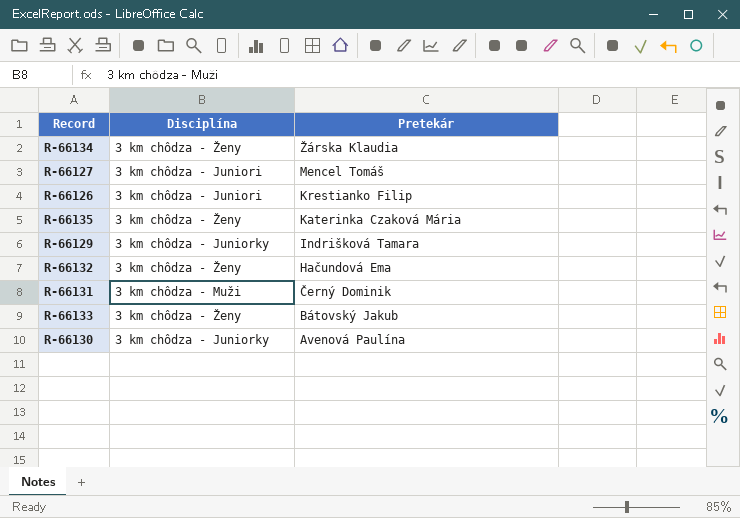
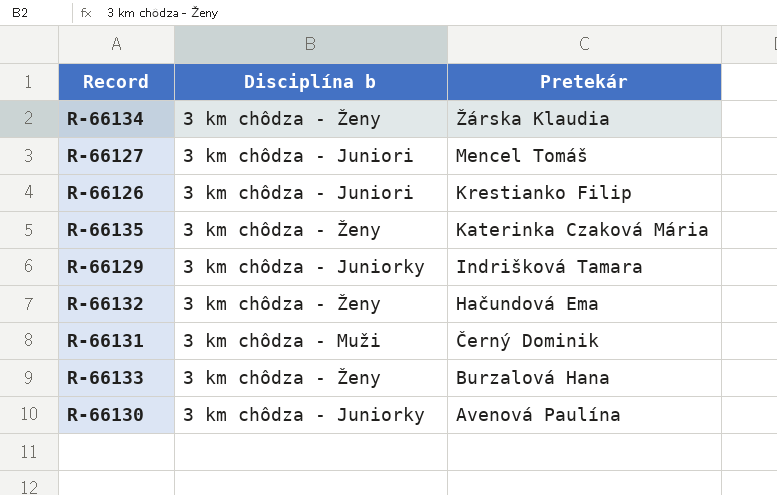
column name: Disciplína -> Disciplína b
R-66133 | Pretekár: Bátovský Jakub -> Burzalová Hana

